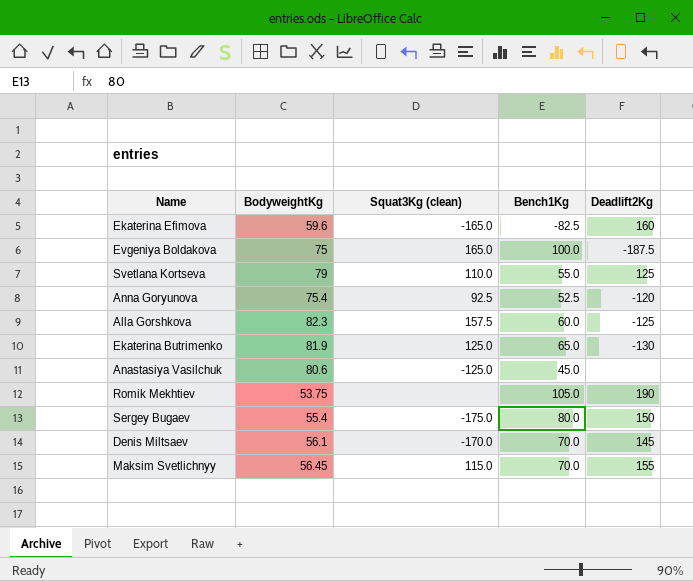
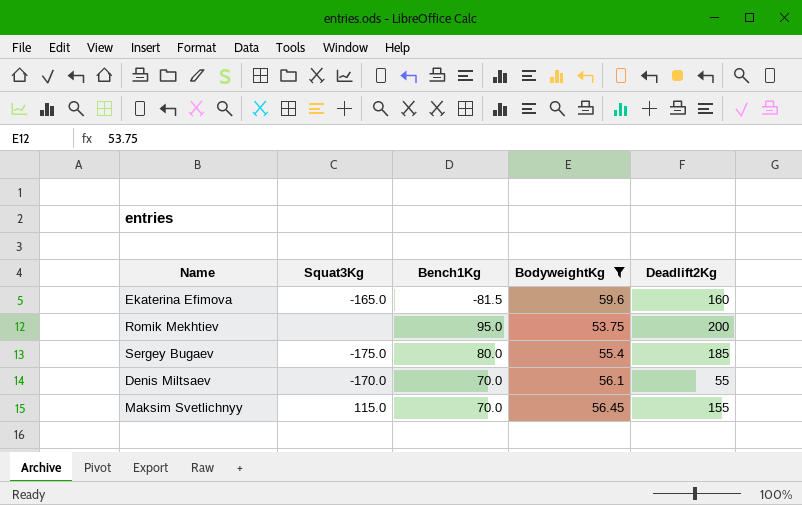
filter: none -> BodyweightKg <= 59.6
column name: Squat3Kg (clean) -> Squat3Kg
column BodyweightKg | position: 2 -> 4
Ekaterina Efimova | Bench1Kg: -82.5 -> -81.5
Romik Mekhtiev | Bench1Kg: 105.0 -> 95.0
Romik Mekhtiev | Deadlift2Kg: 190 -> 200
Sergey Bugaev | Deadlift2Kg: 150 -> 185
Denis Miltsaev | Deadlift2Kg: 145 -> 55

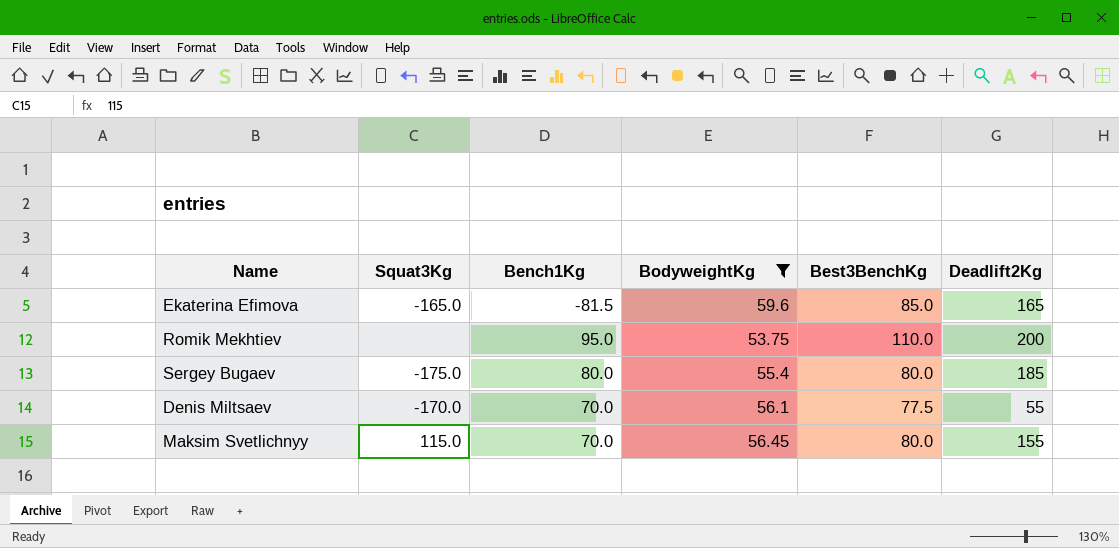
column Best3BenchKg | position: none -> 5
Ekaterina Efimova | Deadlift2Kg: 160 -> 165

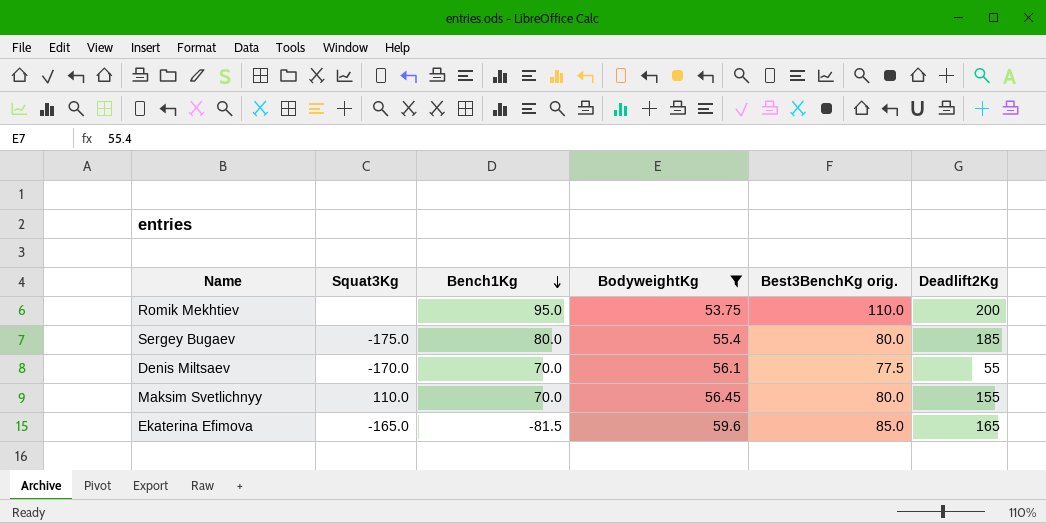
row order: none -> Bench1Kg descending
column name: Best3BenchKg -> Best3BenchKg orig.
Maksim Svetlichnyy | Squat3Kg: 115.0 -> 110.0

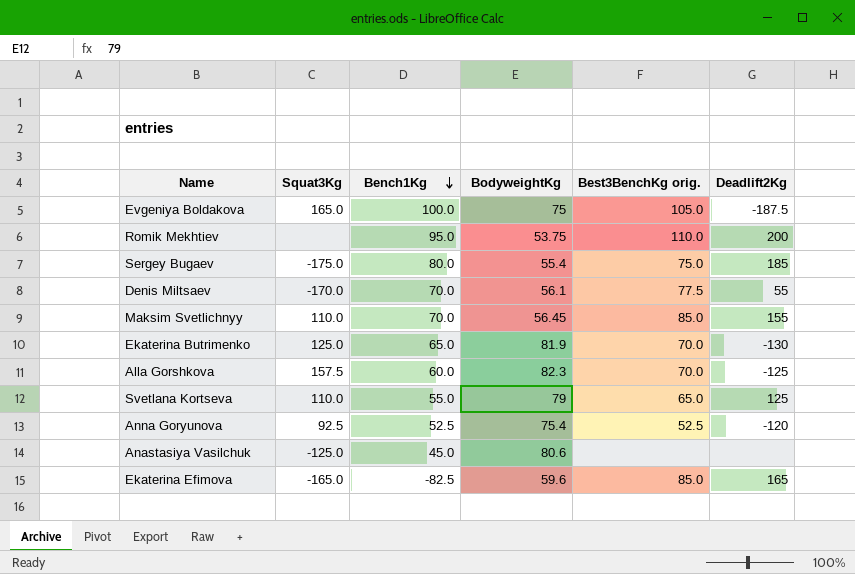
filter: BodyweightKg <= 59.6 -> none
Sergey Bugaev | Best3BenchKg orig.: 80.0 -> 75.0
Maksim Svetlichnyy | Best3BenchKg orig.: 80.0 -> 85.0
Ekaterina Efimova | Bench1Kg: -81.5 -> -82.5

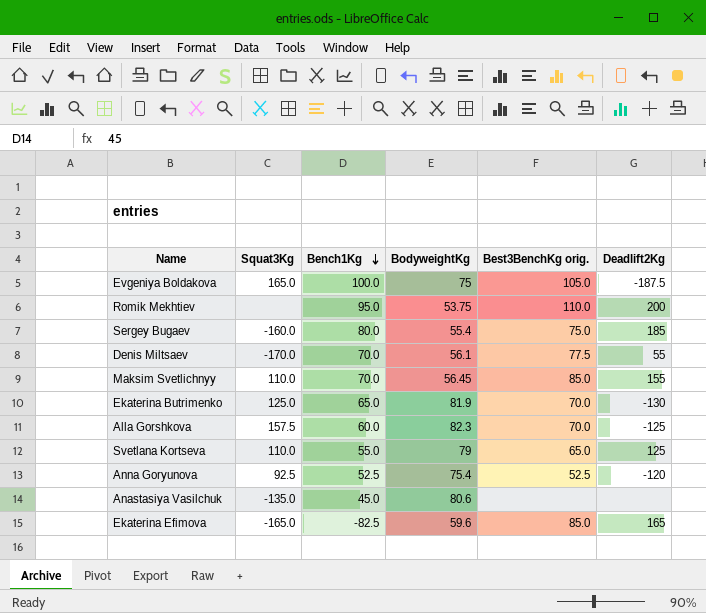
Sergey Bugaev | Squat3Kg: -175.0 -> -160.0
Anastasiya Vasilchuk | Squat3Kg: -125.0 -> -135.0

